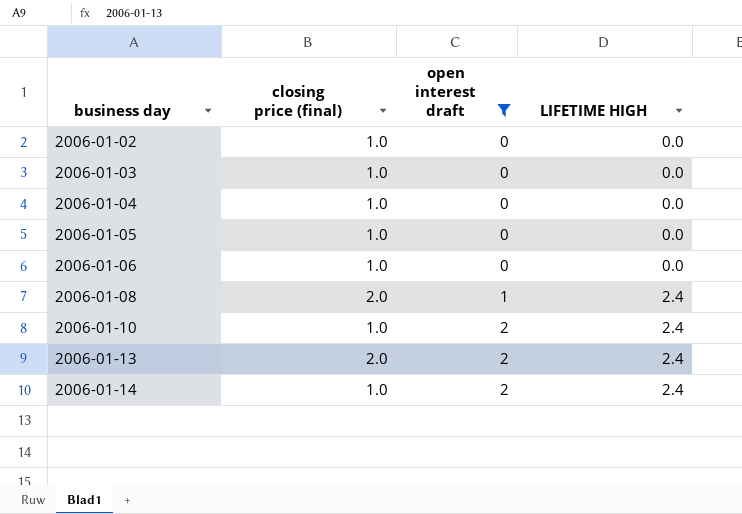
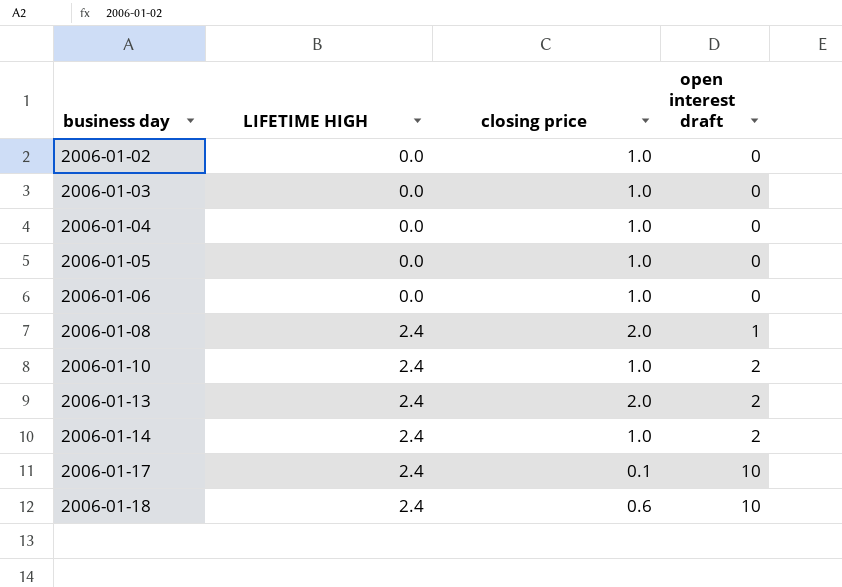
filter: open interest draft != 10 -> none
column LIFETIME HIGH | position: 4 -> 2
column name: closing price (final) -> closing price

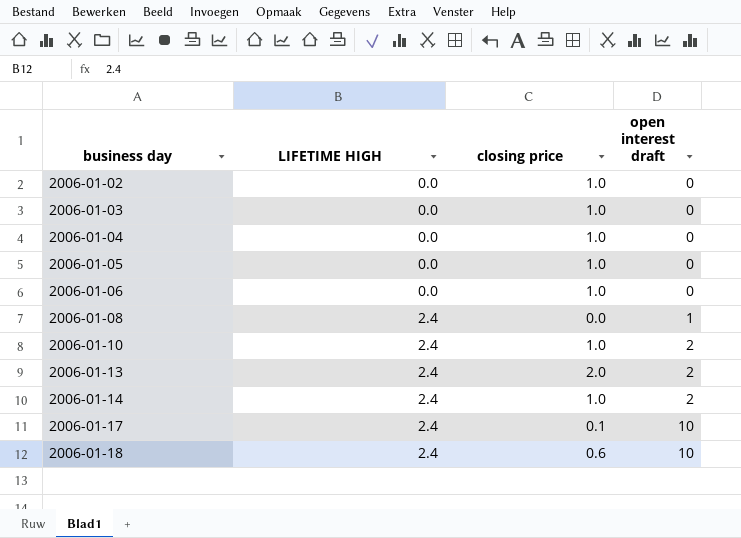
2006-01-08 | closing price: 2.0 -> 0.0

